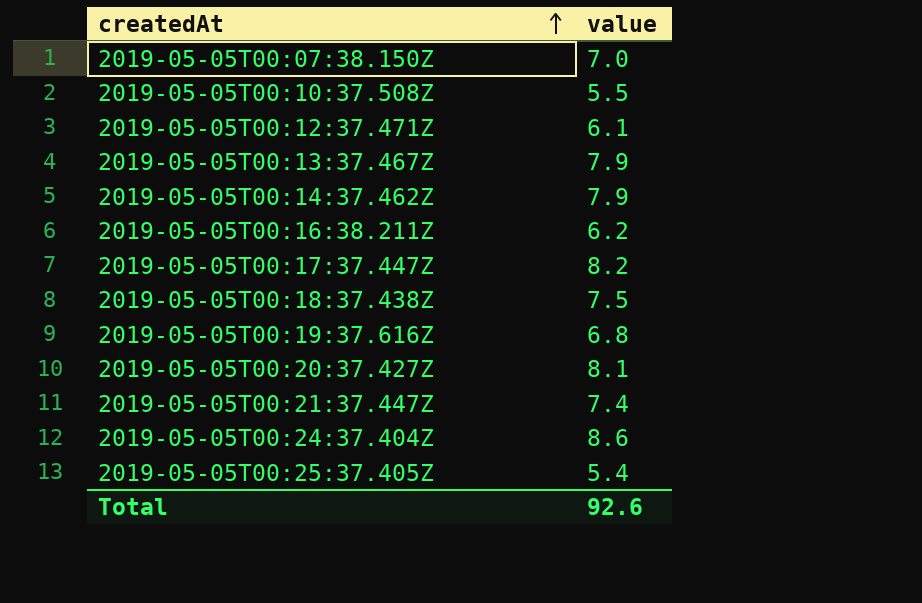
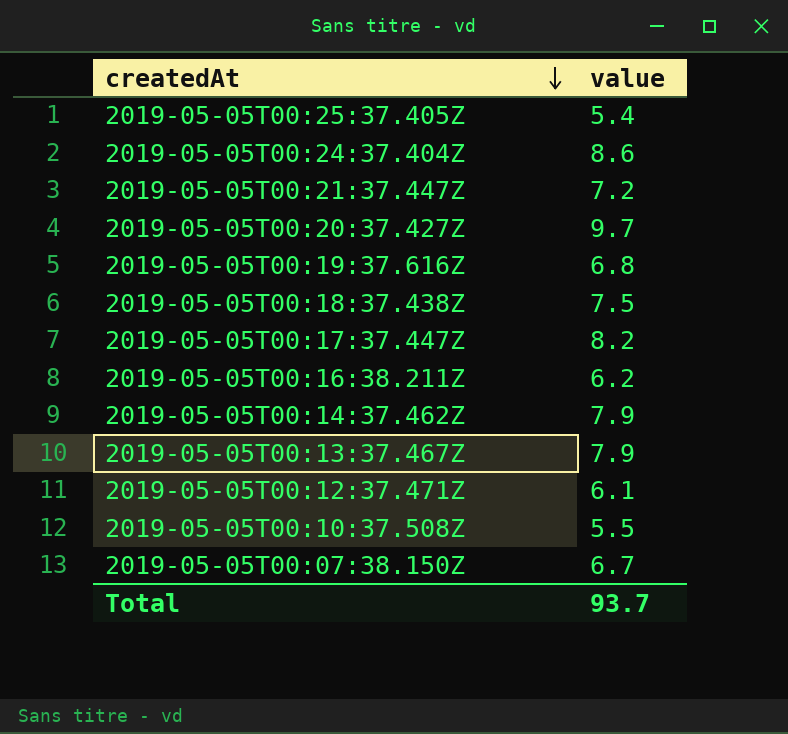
row order: createdAt ascending -> createdAt descending
2019-05-05T00:21:37.447Z | value: 7.4 -> 7.2
2019-05-05T00:20:37.427Z | value: 8.1 -> 9.7
2019-05-05T00:07:38.150Z | value: 7.0 -> 6.7
Total | value: 92.6 -> 93.7

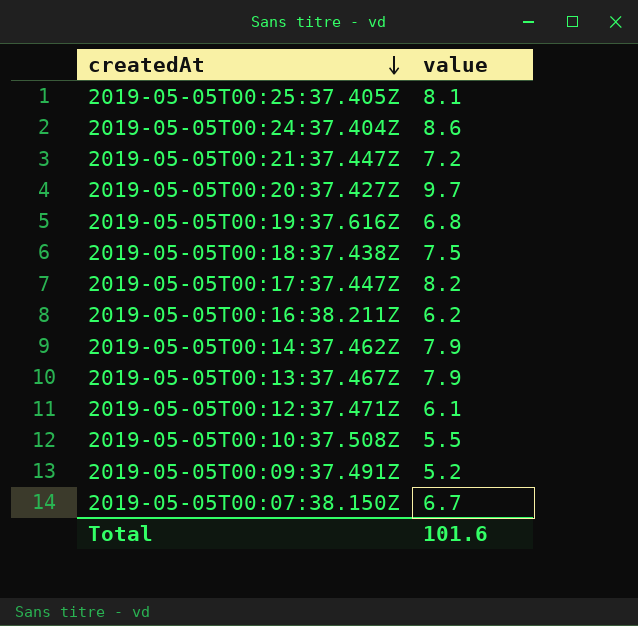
2019-05-05T00:25:37.405Z | value: 5.4 -> 8.1
row 2019-05-05T00:09:37.491Z: none -> 5.2
Total | value: 93.7 -> 101.6

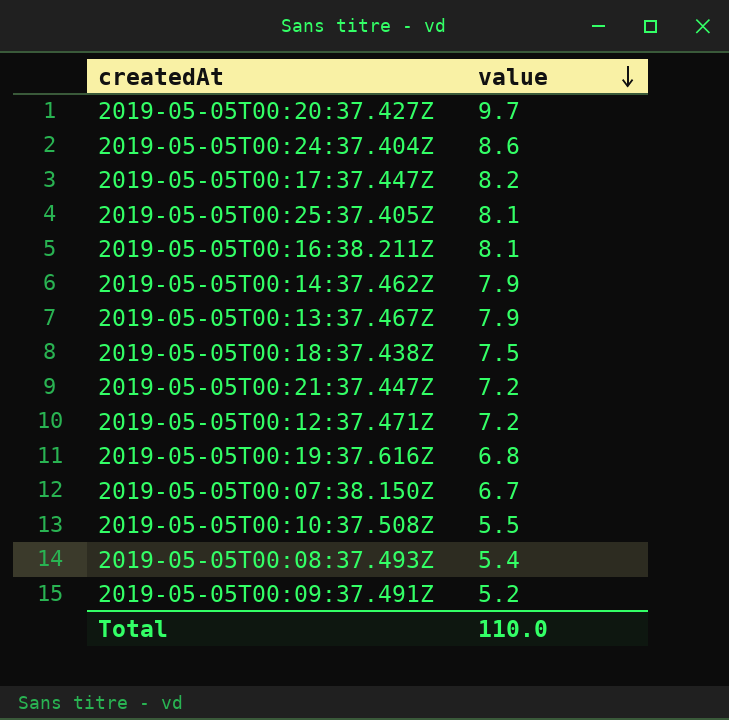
row order: createdAt descending -> value descending
2019-05-05T00:16:38.211Z | value: 6.2 -> 8.1
2019-05-05T00:12:37.471Z | value: 6.1 -> 7.2
row 2019-05-05T00:08:37.493Z: none -> 5.4
Total | value: 101.6 -> 110.0

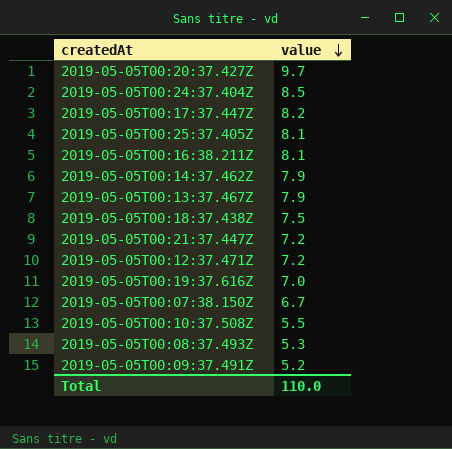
2019-05-05T00:24:37.404Z | value: 8.6 -> 8.5
2019-05-05T00:19:37.616Z | value: 6.8 -> 7.0
2019-05-05T00:08:37.493Z | value: 5.4 -> 5.3

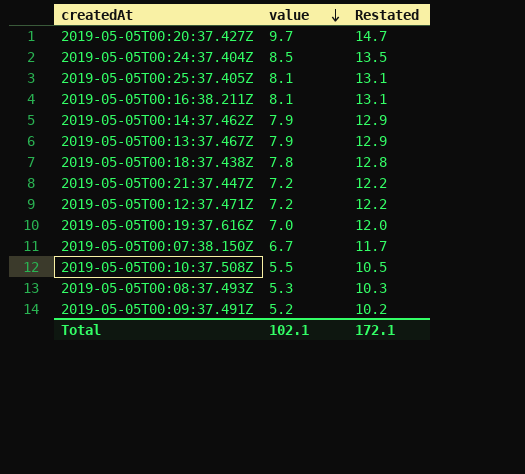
column Restated | formula: none -> [value] + 5
row 2019-05-05T00:17:37.447Z: 8.2 -> none
2019-05-05T00:18:37.438Z | value: 7.5 -> 7.8
Total | value: 110.0 -> 102.1

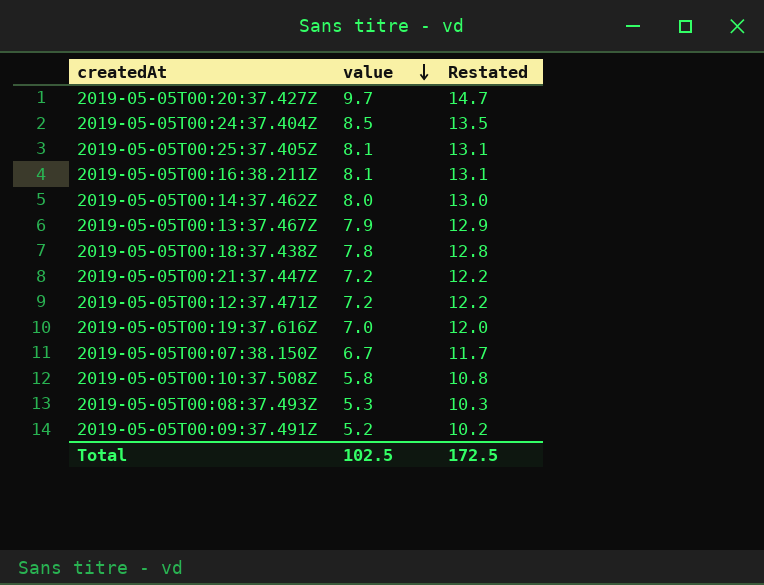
2019-05-05T00:14:37.462Z | value: 7.9 -> 8.0
2019-05-05T00:14:37.462Z | Restated: 12.9 -> 13.0
2019-05-05T00:10:37.508Z | value: 5.5 -> 5.8
2019-05-05T00:10:37.508Z | Restated: 10.5 -> 10.8
Total | value: 102.1 -> 102.5
Total | Restated: 172.1 -> 172.5

